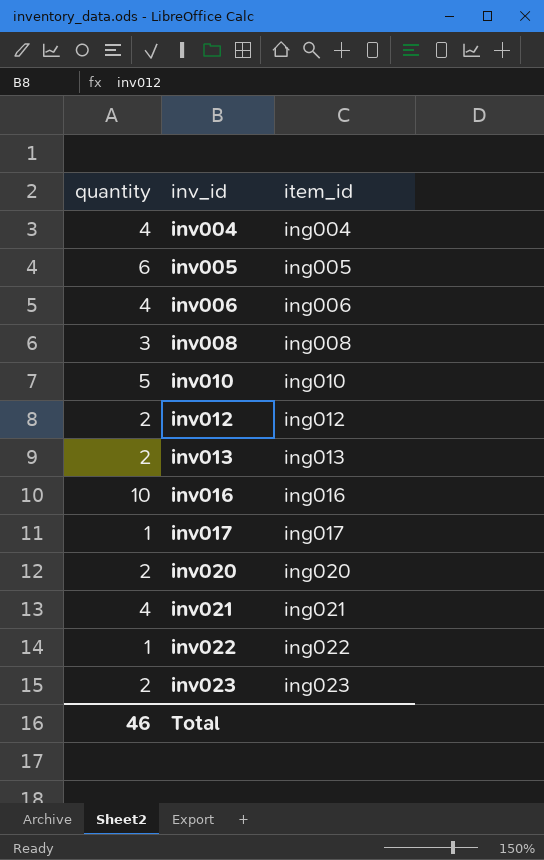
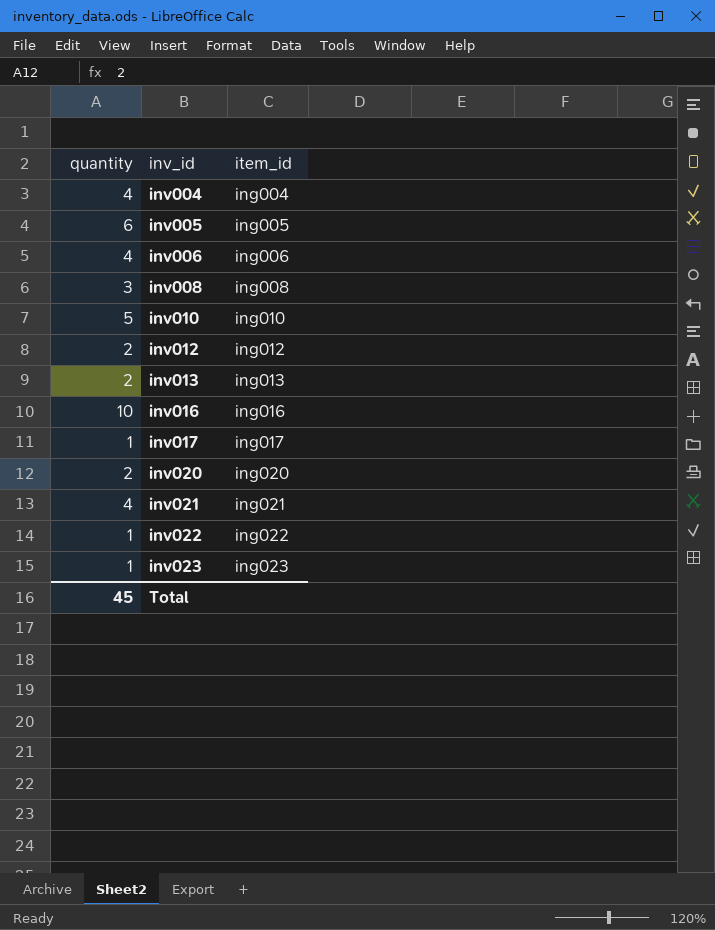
inv023 | quantity: 2 -> 1
Total | quantity: 46 -> 45

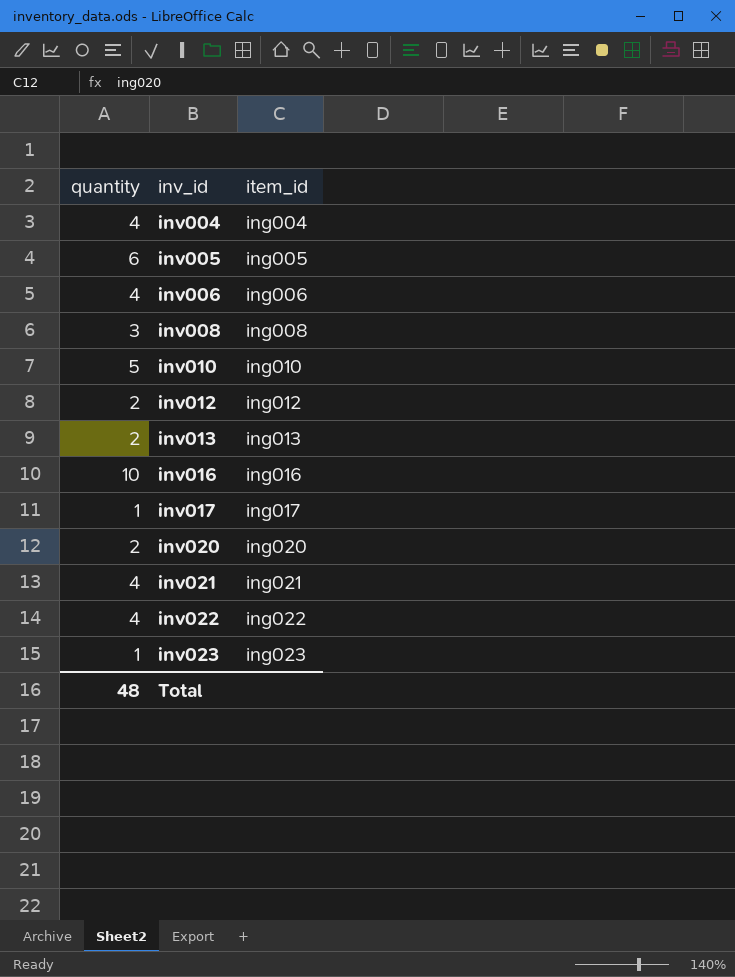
inv022 | quantity: 1 -> 4
Total | quantity: 45 -> 48

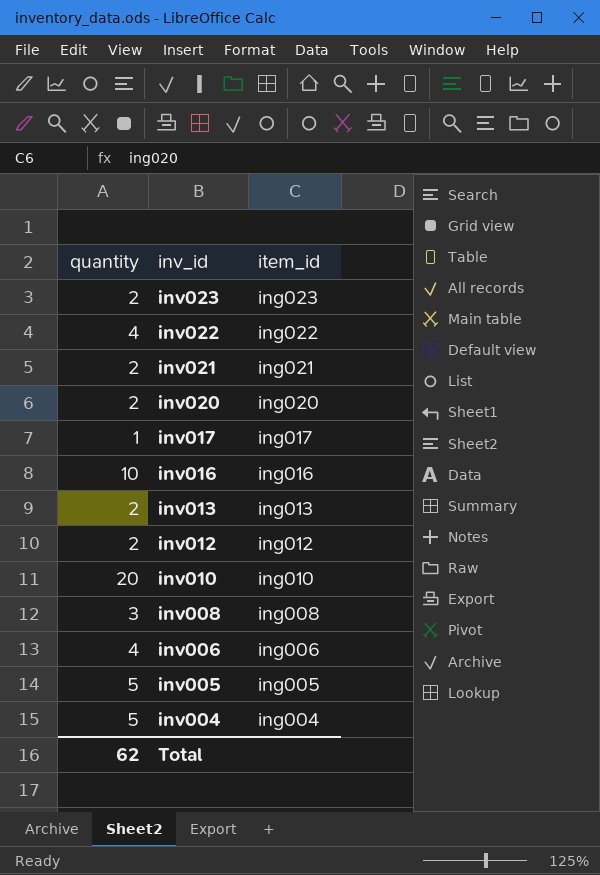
row order: inv_id ascending -> inv_id descending
inv023 | quantity: 1 -> 2
inv021 | quantity: 4 -> 2
inv010 | quantity: 5 -> 20
inv005 | quantity: 6 -> 5
inv004 | quantity: 4 -> 5
Total | quantity: 48 -> 62

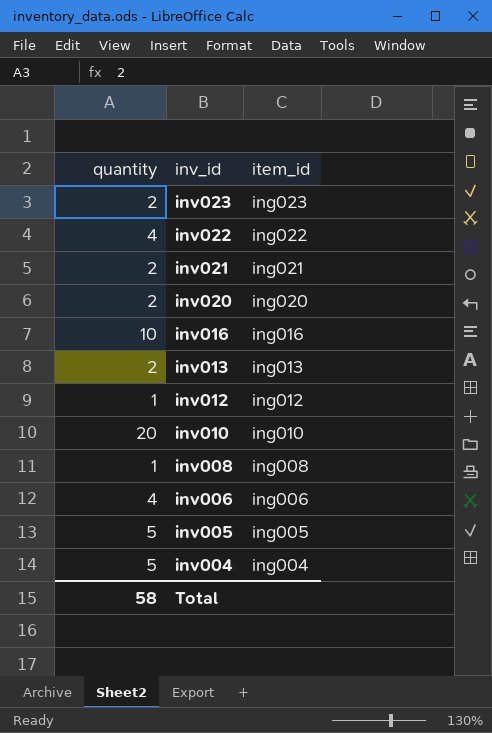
row inv017: 1 | ing017 -> none
inv012 | quantity: 2 -> 1
inv008 | quantity: 3 -> 1
Total | quantity: 62 -> 58

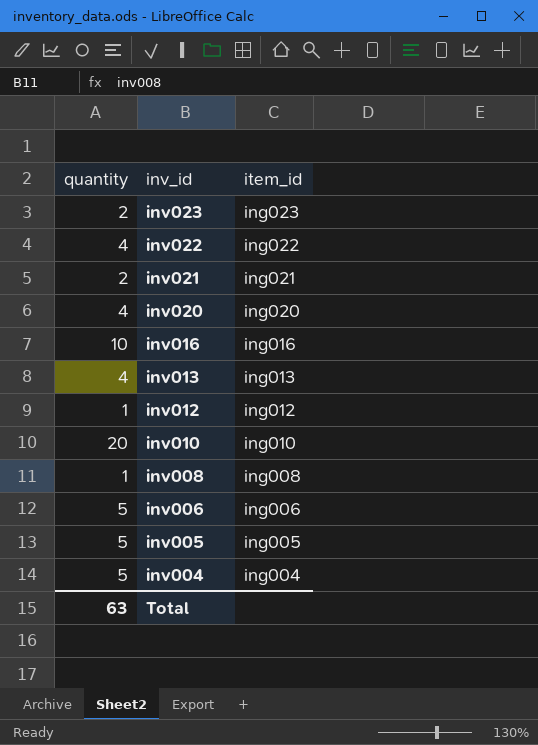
inv020 | quantity: 2 -> 4
inv013 | quantity: 2 -> 4
inv006 | quantity: 4 -> 5
Total | quantity: 58 -> 63

